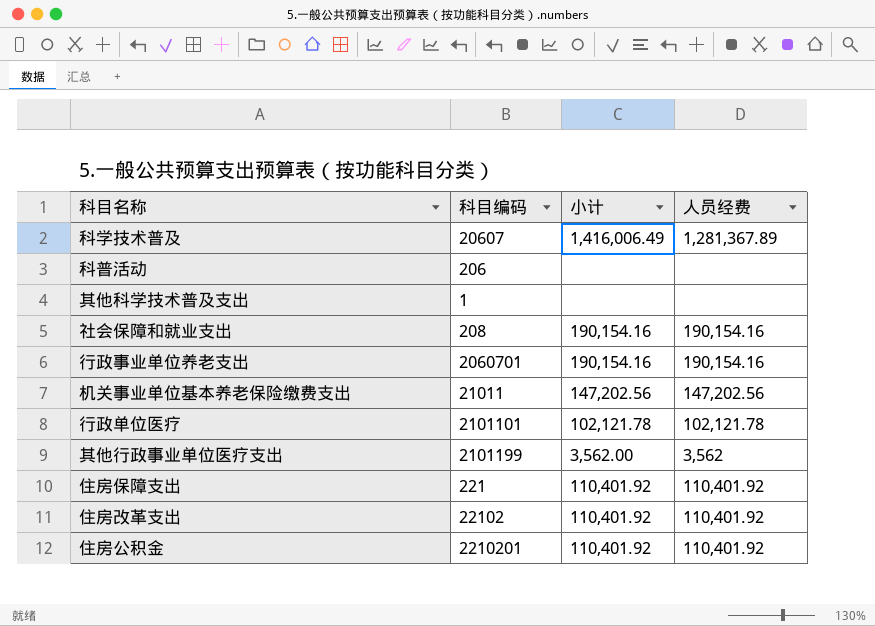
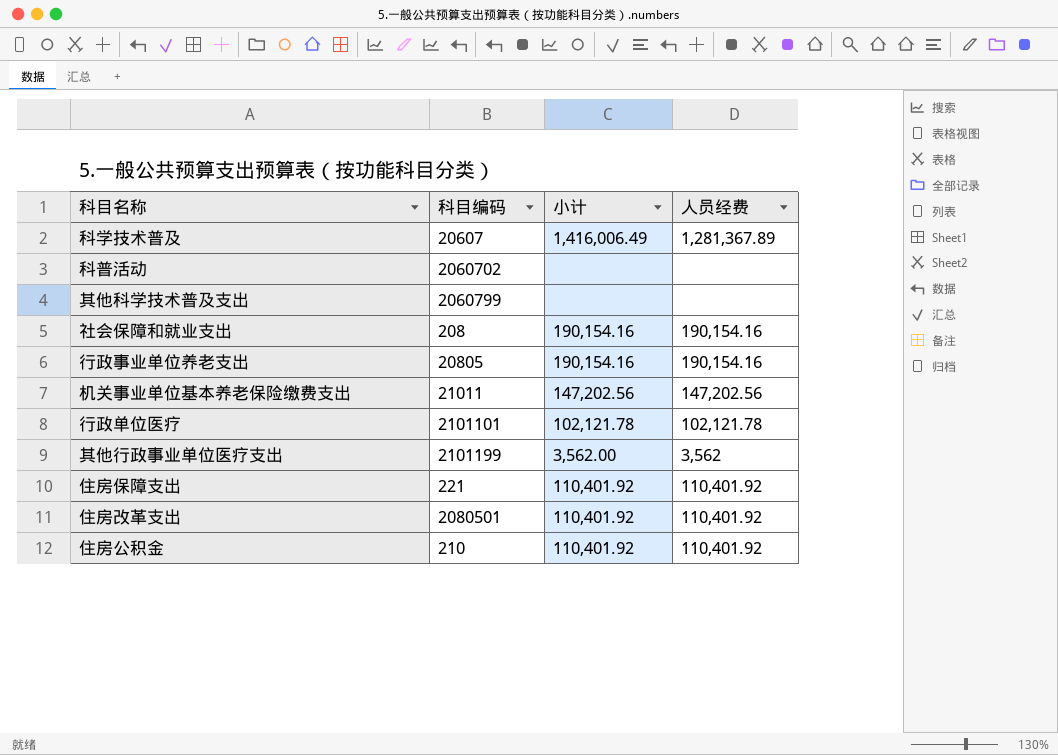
科普活动 | 科目编码: 206 -> 2060702
其他科学技术普及支出 | 科目编码: 1 -> 2060799
行政事业单位养老支出 | 科目编码: 2060701 -> 20805
住房改革支出 | 科目编码: 22102 -> 2080501
住房公积金 | 科目编码: 2210201 -> 210

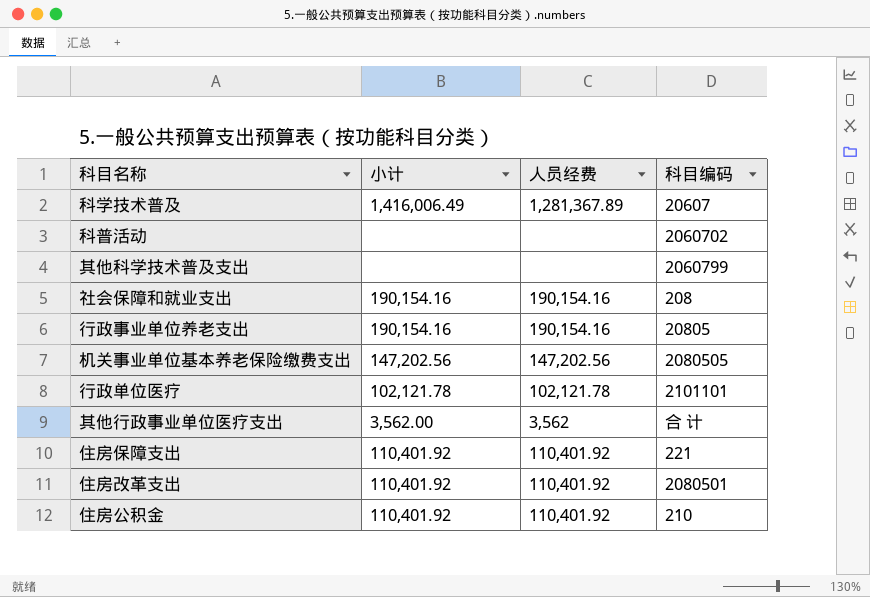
column 科目编码 | position: 2 -> 4
机关事业单位基本养老保险缴费支出 | 科目编码: 21011 -> 2080505
其他行政事业单位医疗支出 | 科目编码: 2101199 -> 合 计

